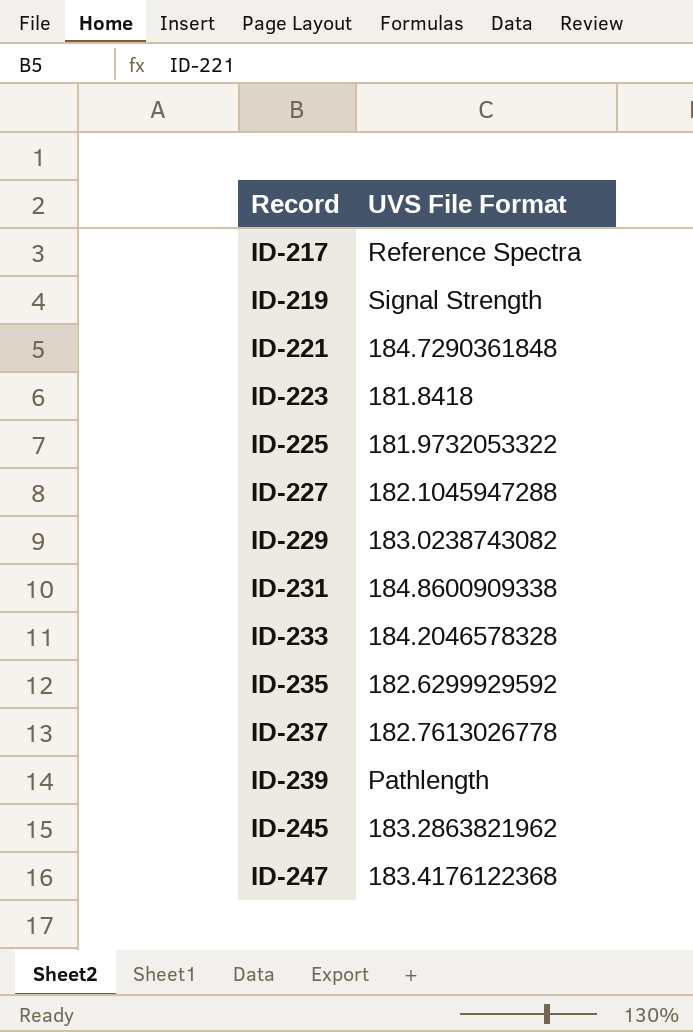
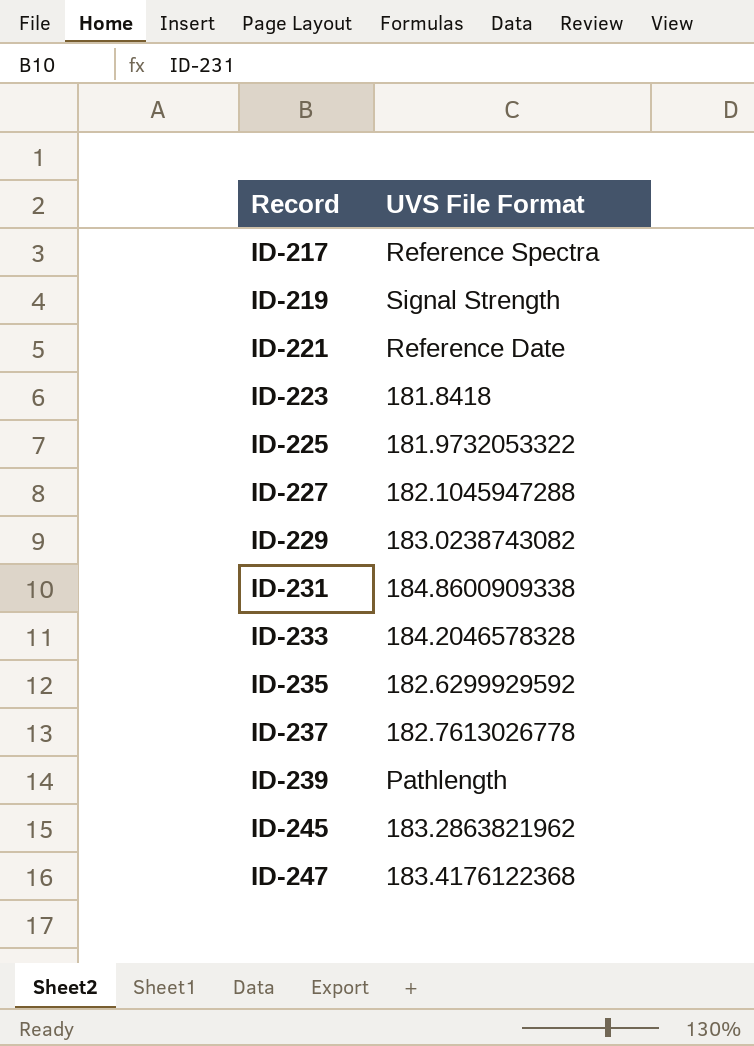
ID-221 | UVS File Format: 184.7290361848 -> Reference Date

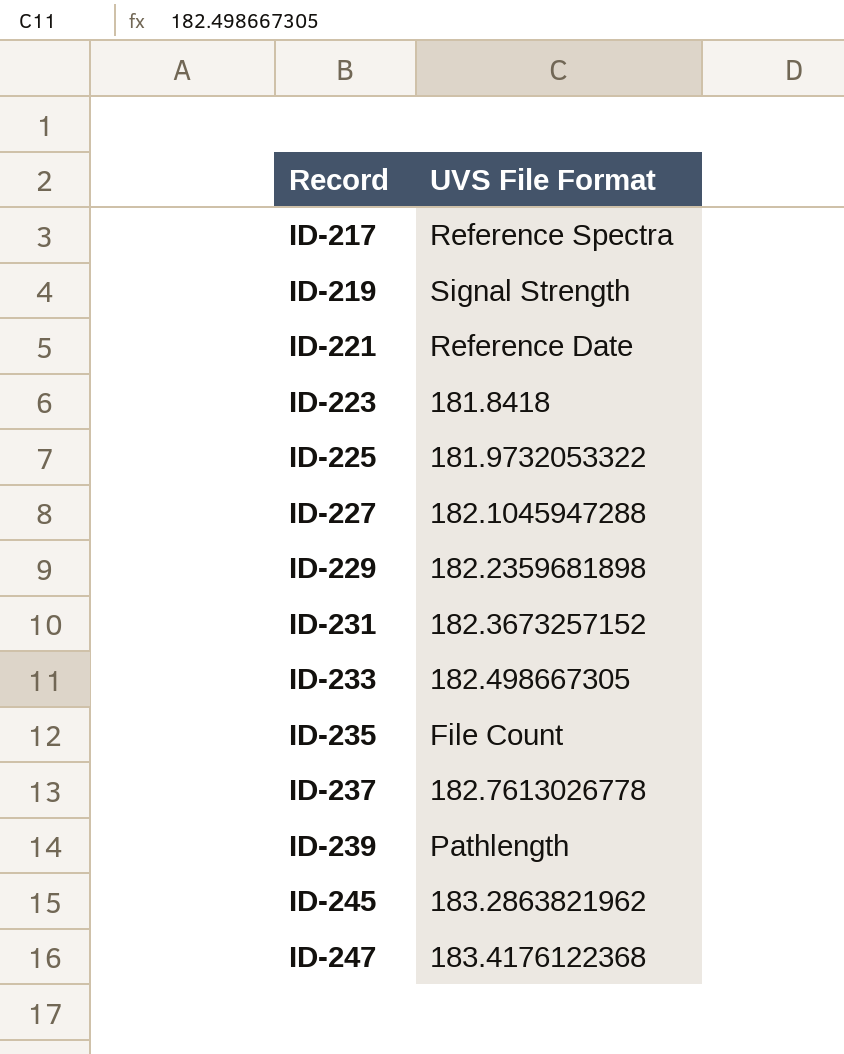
ID-229 | UVS File Format: 183.0238743082 -> 182.2359681898
ID-231 | UVS File Format: 184.8600909338 -> 182.3673257152
ID-233 | UVS File Format: 184.2046578328 -> 182.498667305
ID-235 | UVS File Format: 182.6299929592 -> File Count

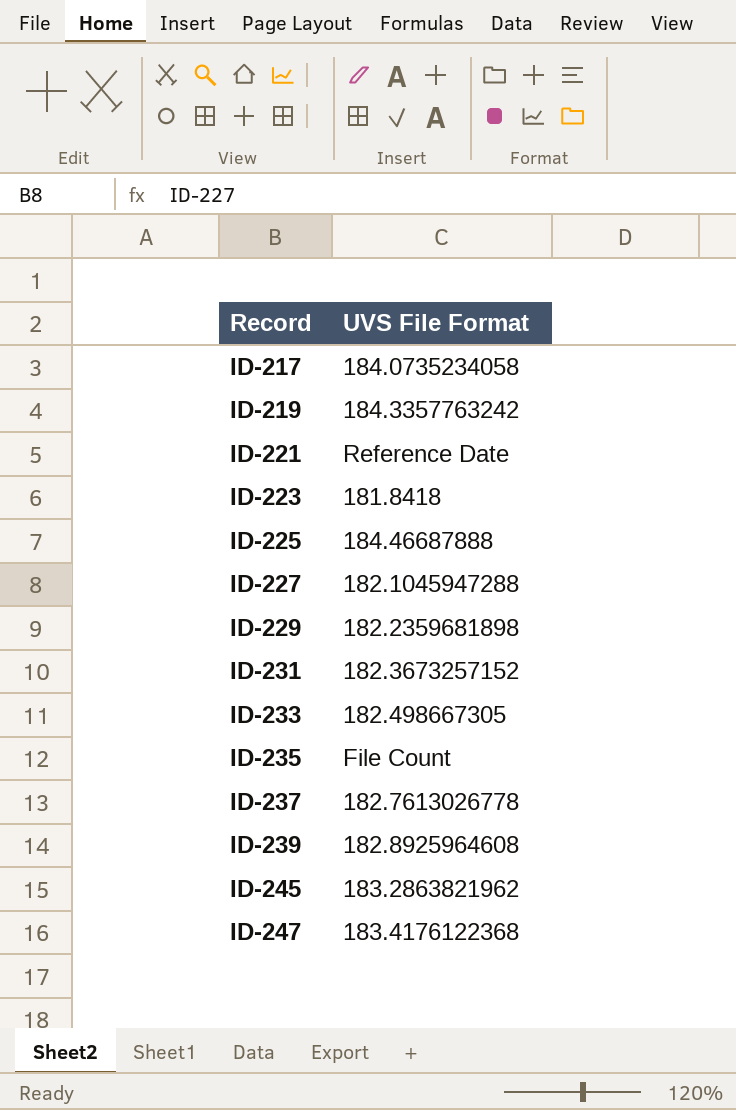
ID-217 | UVS File Format: Reference Spectra -> 184.0735234058
ID-219 | UVS File Format: Signal Strength -> 184.3357763242
ID-225 | UVS File Format: 181.9732053322 -> 184.46687888
ID-239 | UVS File Format: Pathlength -> 182.8925964608

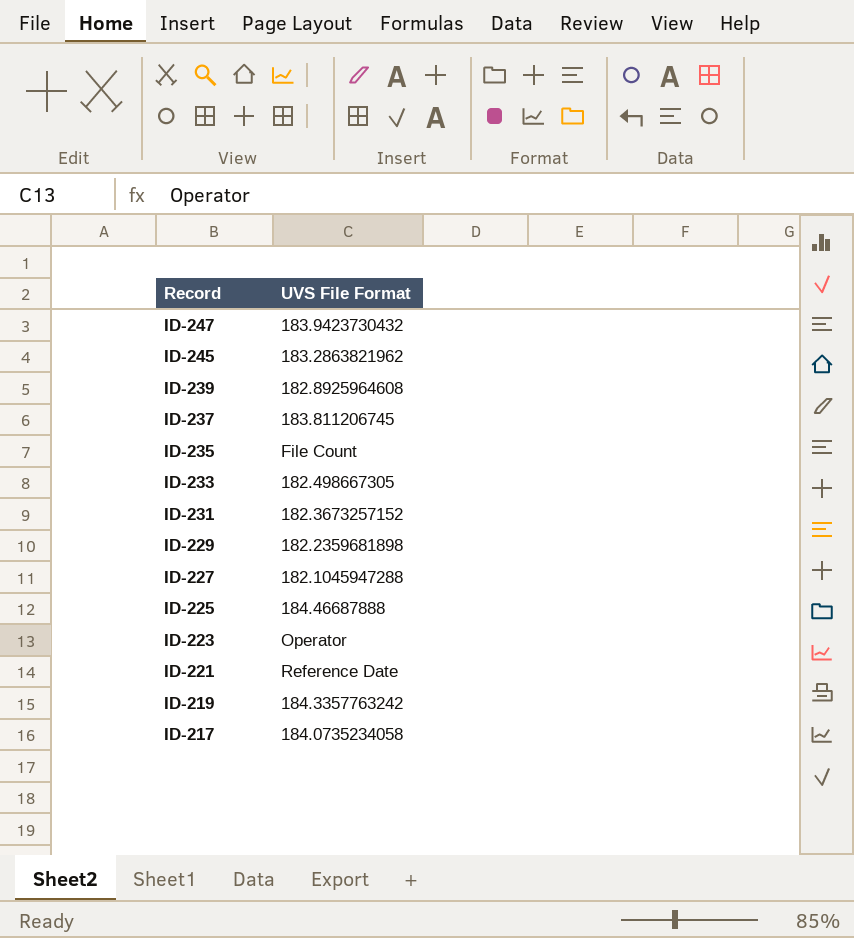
row order: Record ascending -> Record descending
ID-247 | UVS File Format: 183.4176122368 -> 183.9423730432
ID-237 | UVS File Format: 182.7613026778 -> 183.811206745
ID-223 | UVS File Format: 181.8418 -> Operator

